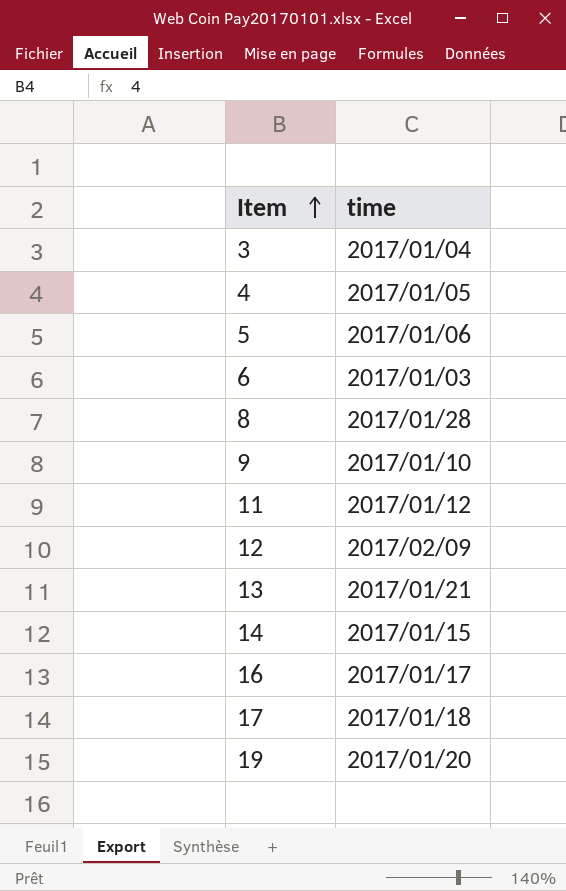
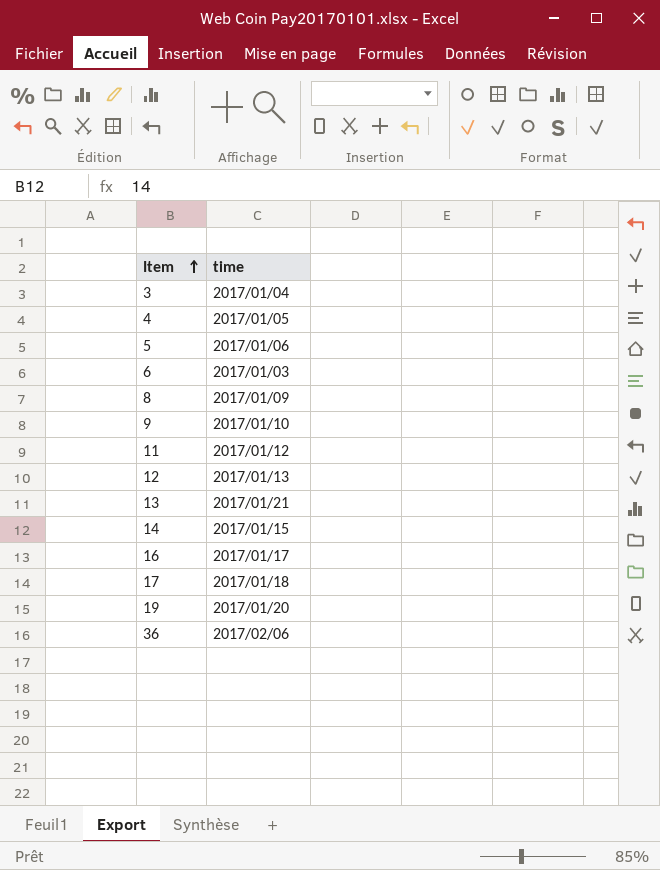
8 | time: 2017/01/28 -> 2017/01/09
12 | time: 2017/02/09 -> 2017/01/13
row 36: none -> 2017/02/06

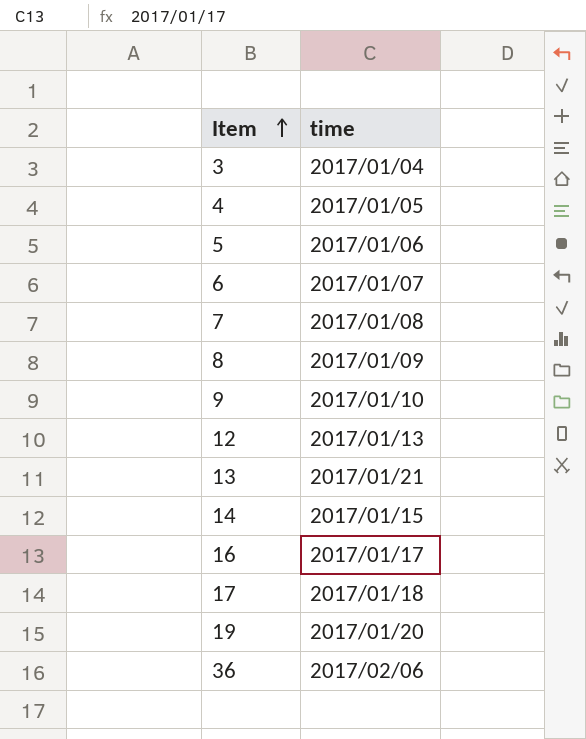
row 11: 2017/01/12 -> none
6 | time: 2017/01/03 -> 2017/01/07
row 7: none -> 2017/01/08

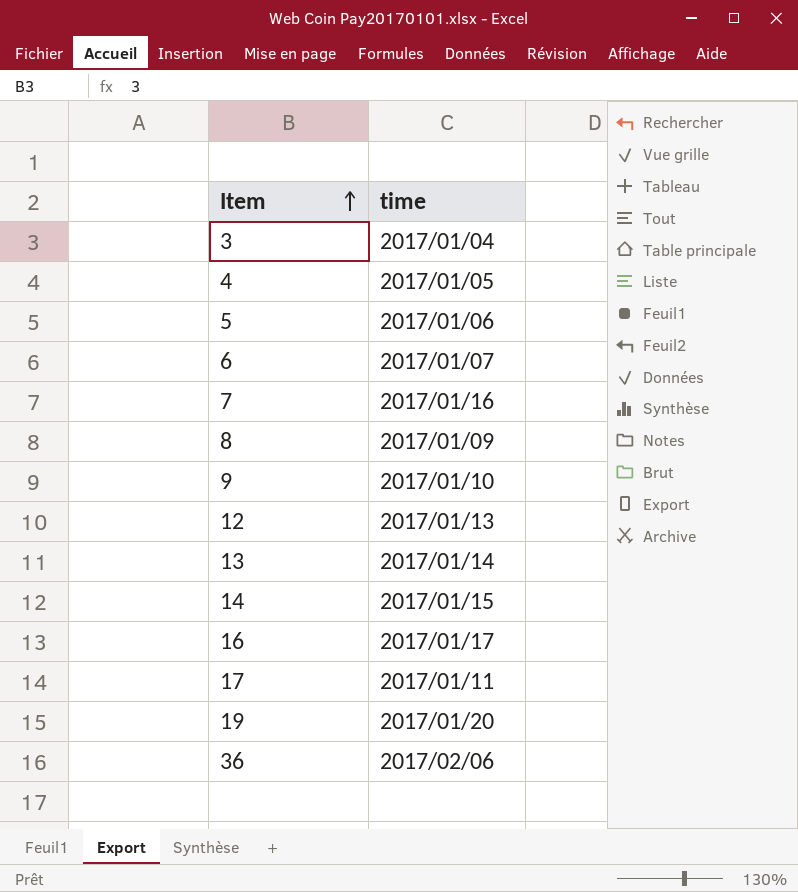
7 | time: 2017/01/08 -> 2017/01/16
13 | time: 2017/01/21 -> 2017/01/14
17 | time: 2017/01/18 -> 2017/01/11

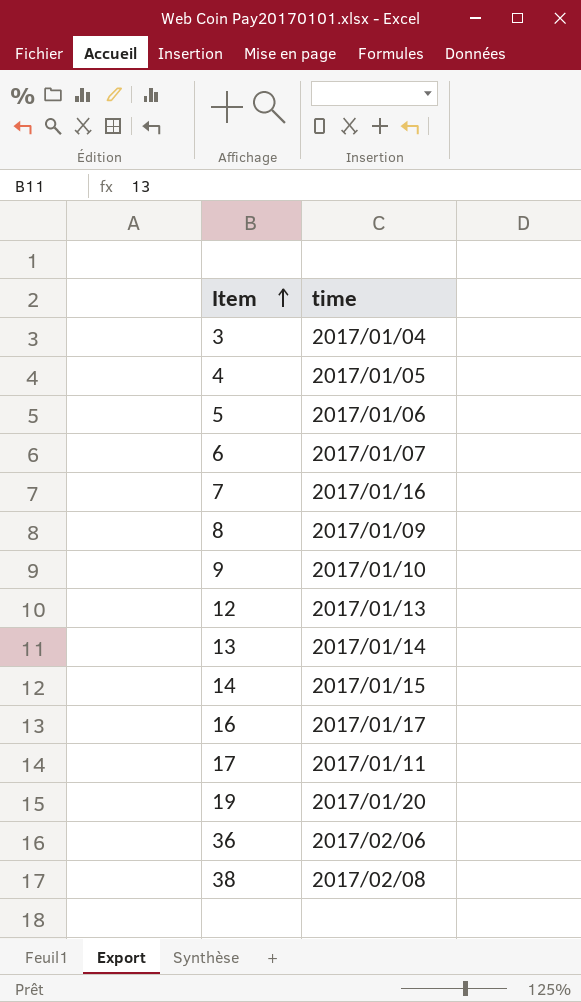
row 38: none -> 2017/02/08

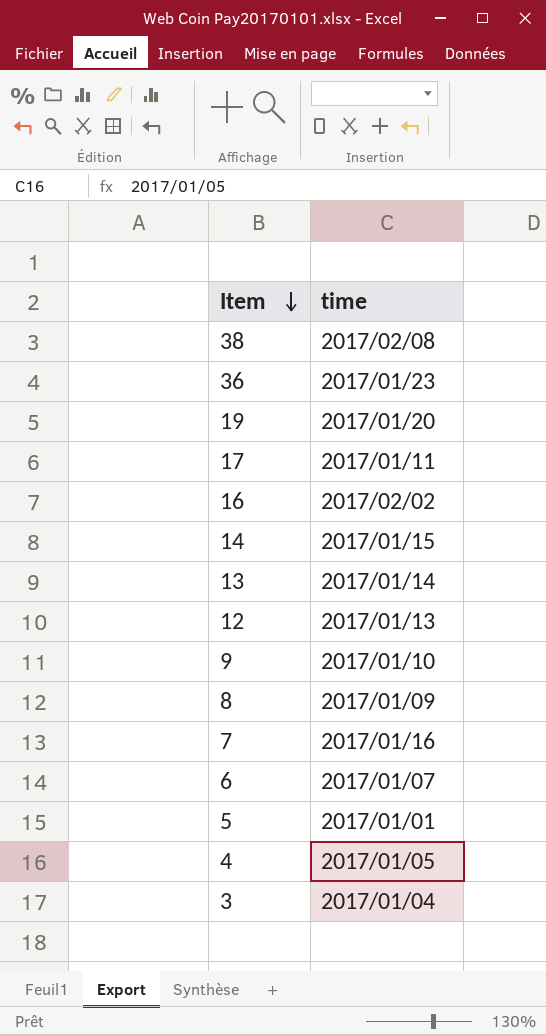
row order: Item ascending -> Item descending
36 | time: 2017/02/06 -> 2017/01/23
16 | time: 2017/01/17 -> 2017/02/02
5 | time: 2017/01/06 -> 2017/01/01

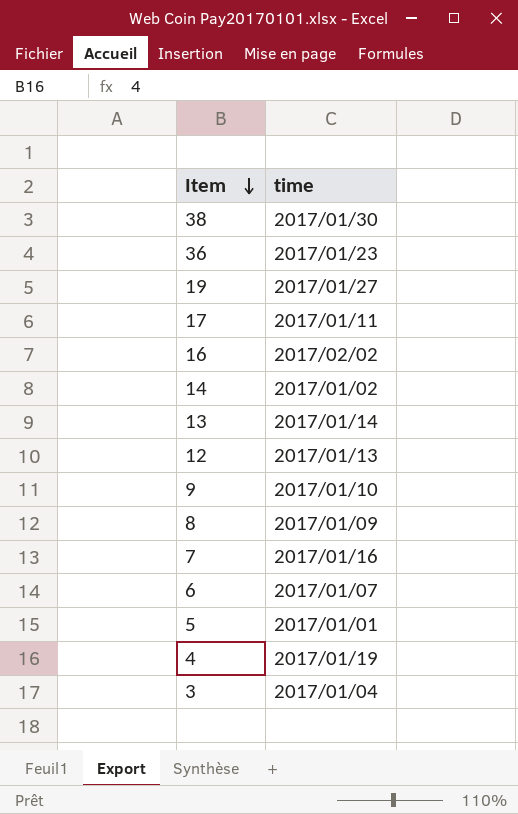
38 | time: 2017/02/08 -> 2017/01/30
19 | time: 2017/01/20 -> 2017/01/27
14 | time: 2017/01/15 -> 2017/01/02
4 | time: 2017/01/05 -> 2017/01/19

